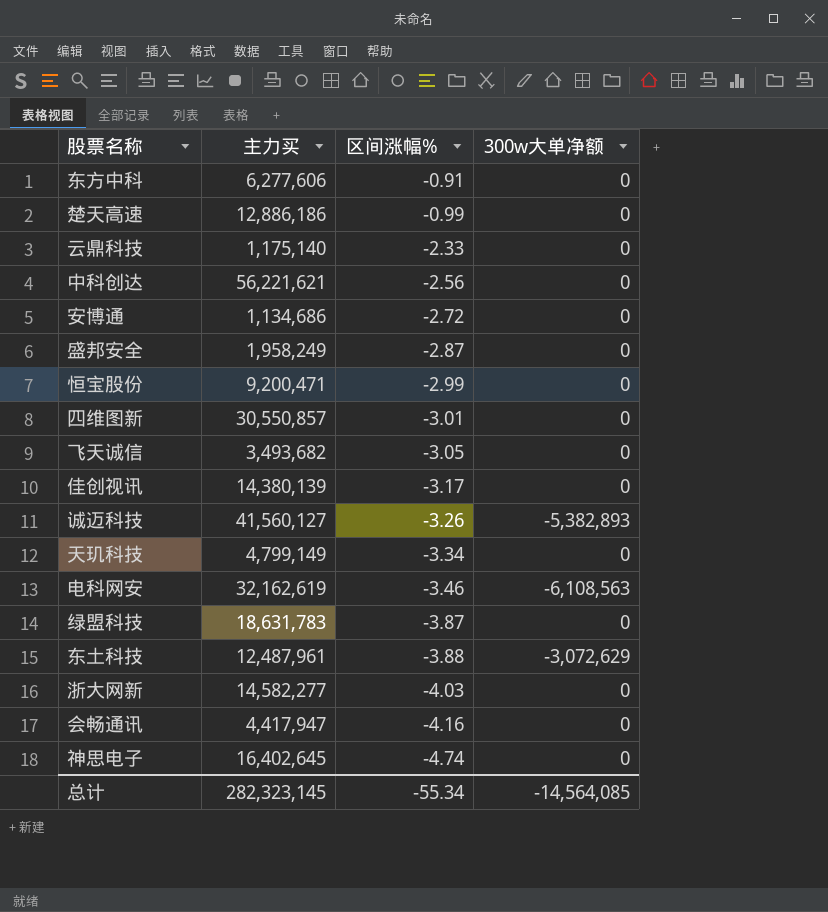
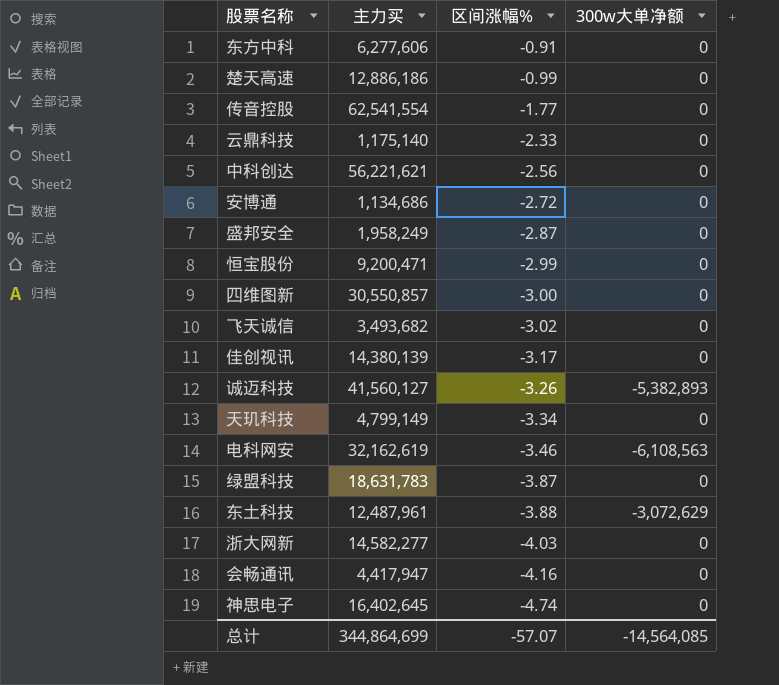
row 传音控股: none -> 62,541,554 | -1.77 | 0
四维图新 | 区间涨幅%: -3.01 -> -3.00
飞天诚信 | 区间涨幅%: -3.05 -> -3.02
总计 | 主力买: 282,323,145 -> 344,864,699
总计 | 区间涨幅%: -55.34 -> -57.07

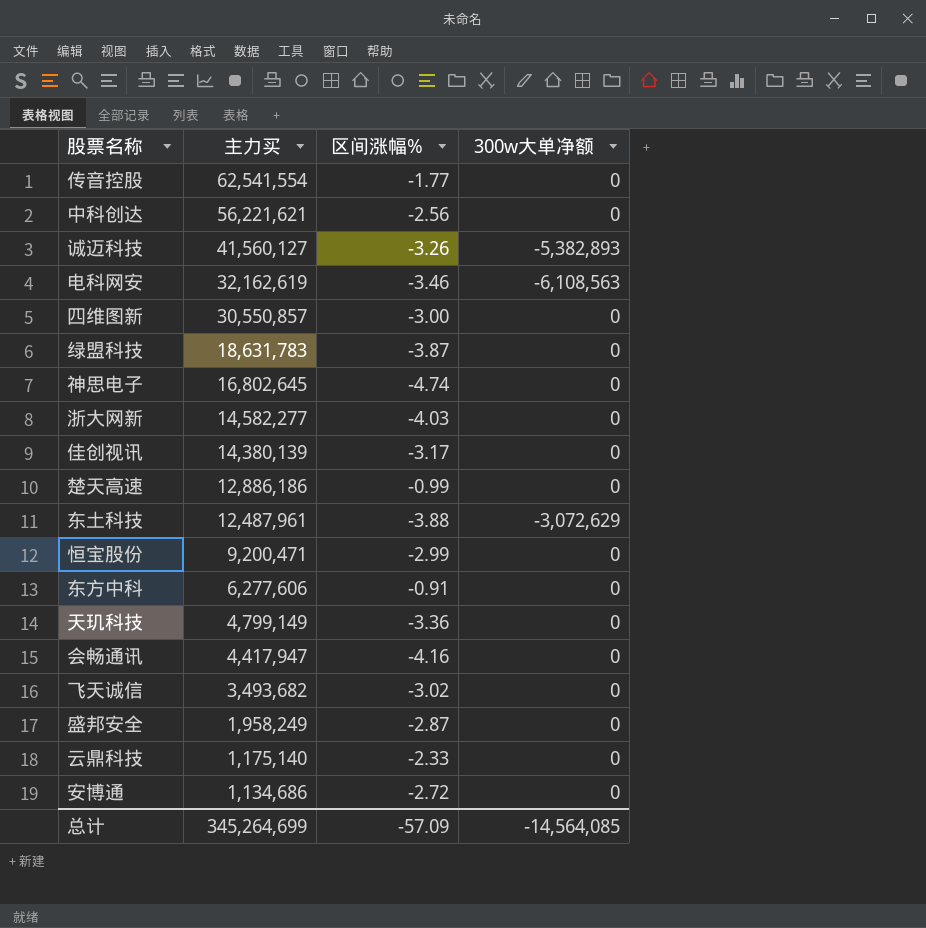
row order: 区间涨幅% descending -> 主力买 descending
神思电子 | 主力买: 16,402,645 -> 16,802,645
天玑科技 | 区间涨幅%: -3.34 -> -3.36
总计 | 主力买: 344,864,699 -> 345,264,699
总计 | 区间涨幅%: -57.07 -> -57.09

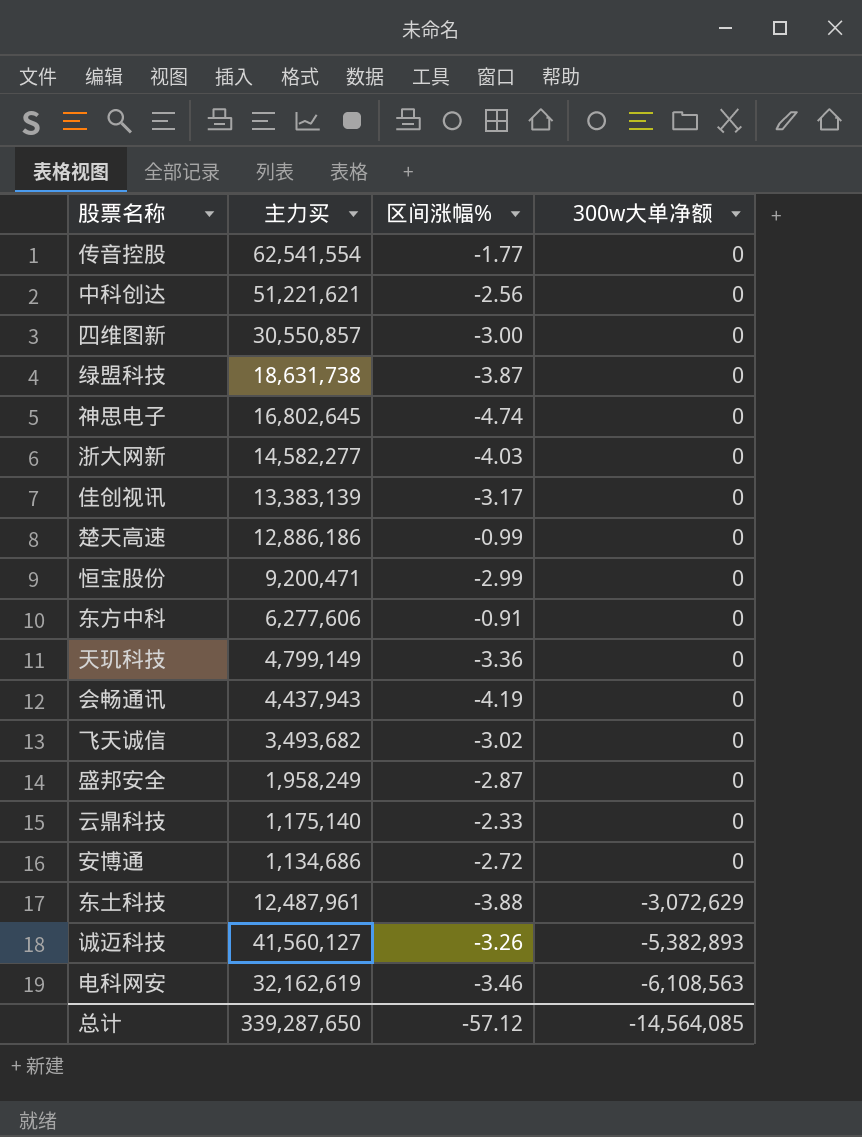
row order: 主力买 descending -> 300w大单净额 descending
中科创达 | 主力买: 56,221,621 -> 51,221,621
绿盟科技 | 主力买: 18,631,783 -> 18,631,738
佳创视讯 | 主力买: 14,380,139 -> 13,383,139
会畅通讯 | 主力买: 4,417,947 -> 4,437,943
会畅通讯 | 区间涨幅%: -4.16 -> -4.19
总计 | 主力买: 345,264,699 -> 339,287,650
总计 | 区间涨幅%: -57.09 -> -57.12

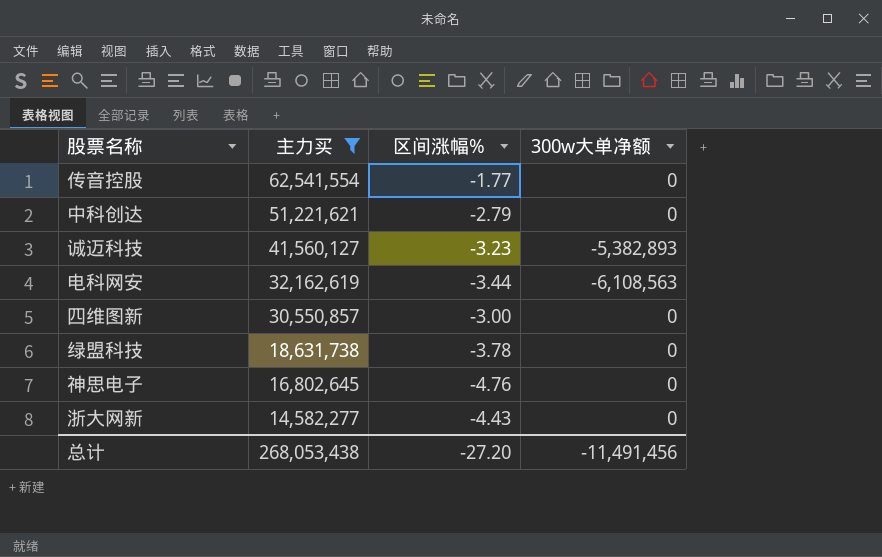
filter: none -> 主力买 >= 14,582,277
row order: 300w大单净额 descending -> 主力买 descending
中科创达 | 区间涨幅%: -2.56 -> -2.79
诚迈科技 | 区间涨幅%: -3.26 -> -3.23
电科网安 | 区间涨幅%: -3.46 -> -3.44
绿盟科技 | 区间涨幅%: -3.87 -> -3.78
神思电子 | 区间涨幅%: -4.74 -> -4.76
浙大网新 | 区间涨幅%: -4.03 -> -4.43
总计 | 主力买: 339,287,650 -> 268,053,438
总计 | 区间涨幅%: -57.12 -> -27.20
总计 | 300w大单净额: -14,564,085 -> -11,491,456

